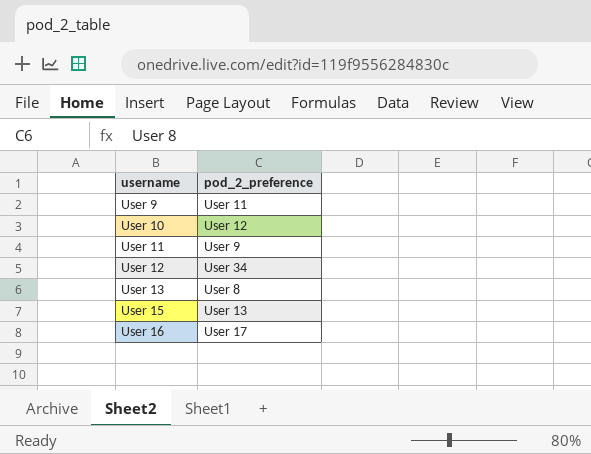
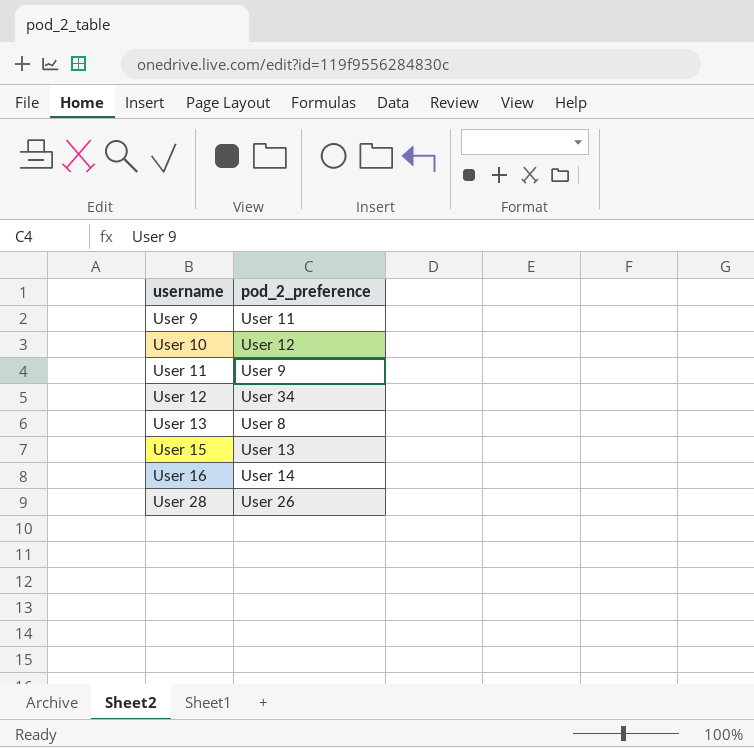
User 16 | pod_2_preference: User 17 -> User 14
row User 28: none -> User 26

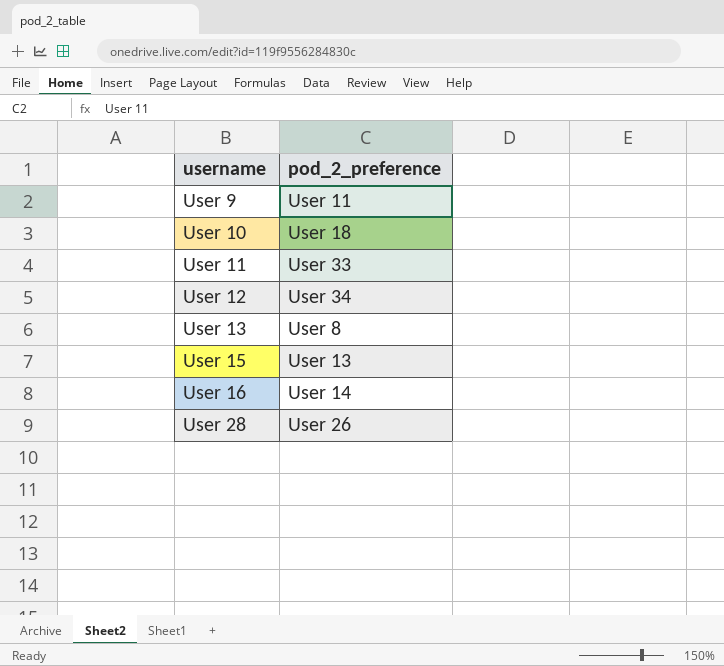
User 10 | pod_2_preference: User 12 -> User 18
User 11 | pod_2_preference: User 9 -> User 33

